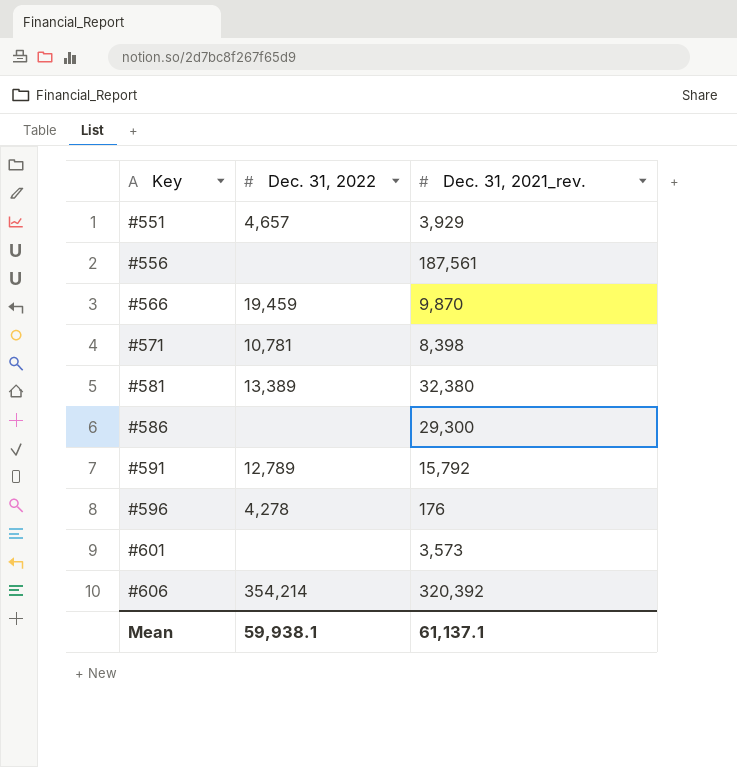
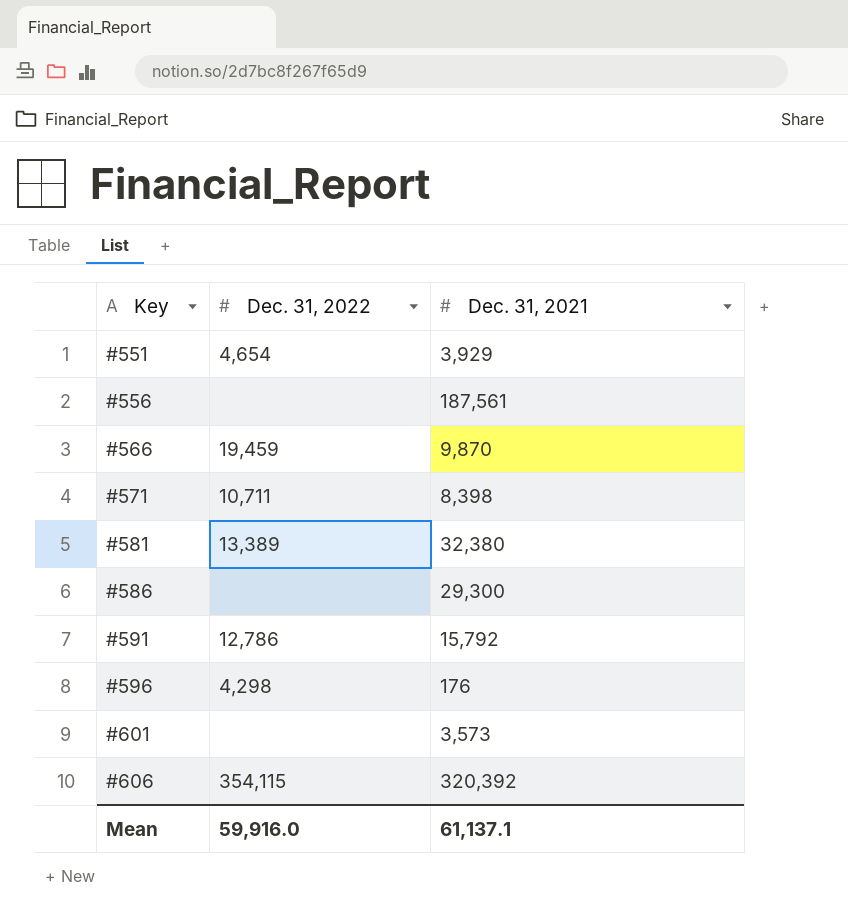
column name: Dec. 31, 2021_rev. -> Dec. 31, 2021
#551 | Dec. 31, 2022: 4,657 -> 4,654
#571 | Dec. 31, 2022: 10,781 -> 10,711
#591 | Dec. 31, 2022: 12,789 -> 12,786
#596 | Dec. 31, 2022: 4,278 -> 4,298
#606 | Dec. 31, 2022: 354,214 -> 354,115
Mean | Dec. 31, 2022: 59,938.1 -> 59,916.0

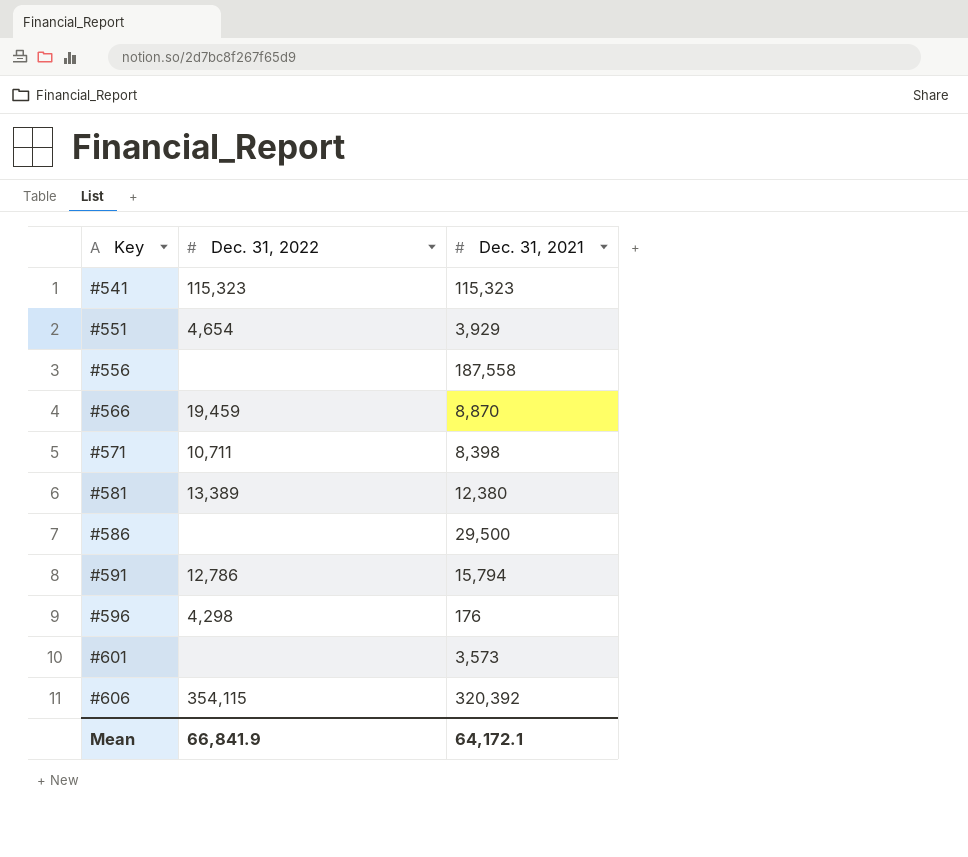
row #541: none -> 115,323 | 115,323
#556 | Dec. 31, 2021: 187,561 -> 187,558
#566 | Dec. 31, 2021: 9,870 -> 8,870
#581 | Dec. 31, 2021: 32,380 -> 12,380
#586 | Dec. 31, 2021: 29,300 -> 29,500
#591 | Dec. 31, 2021: 15,792 -> 15,794
Mean | Dec. 31, 2022: 59,916.0 -> 66,841.9
Mean | Dec. 31, 2021: 61,137.1 -> 64,172.1

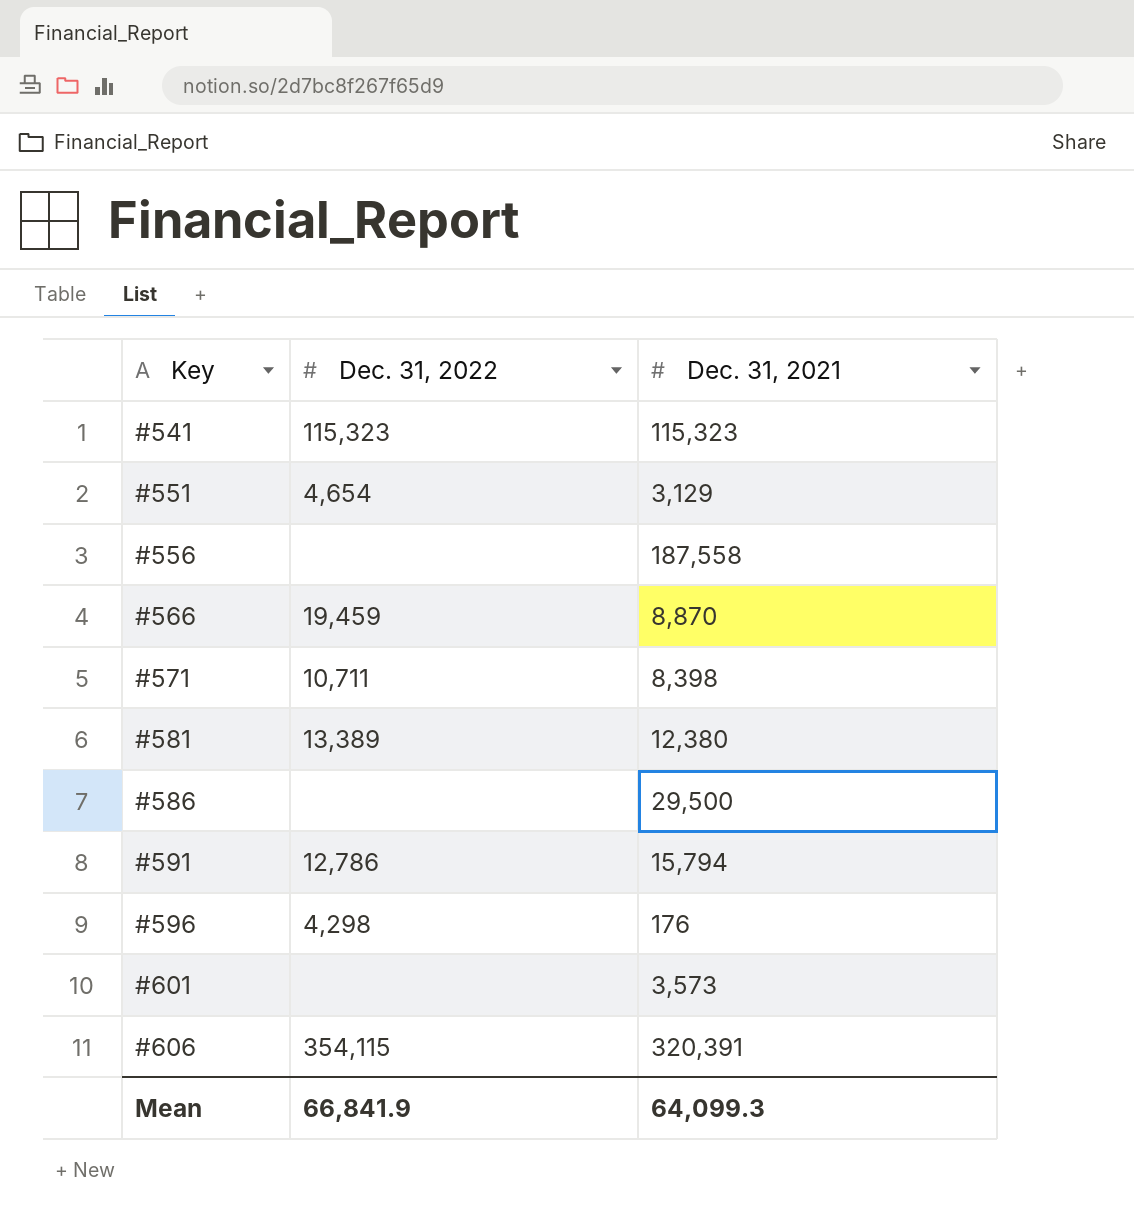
#551 | Dec. 31, 2021: 3,929 -> 3,129
#606 | Dec. 31, 2021: 320,392 -> 320,391
Mean | Dec. 31, 2021: 64,172.1 -> 64,099.3

